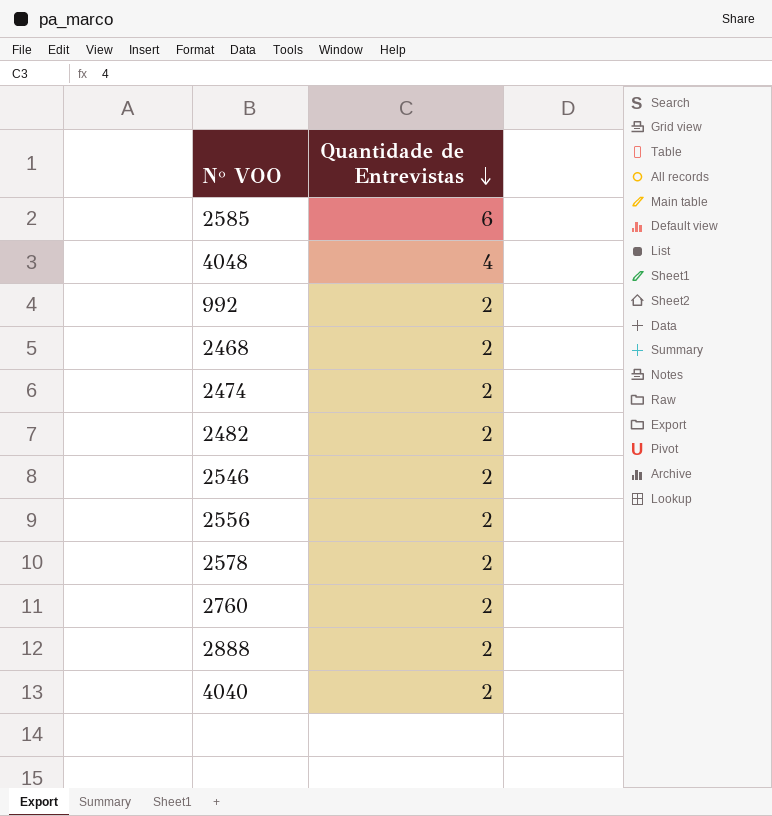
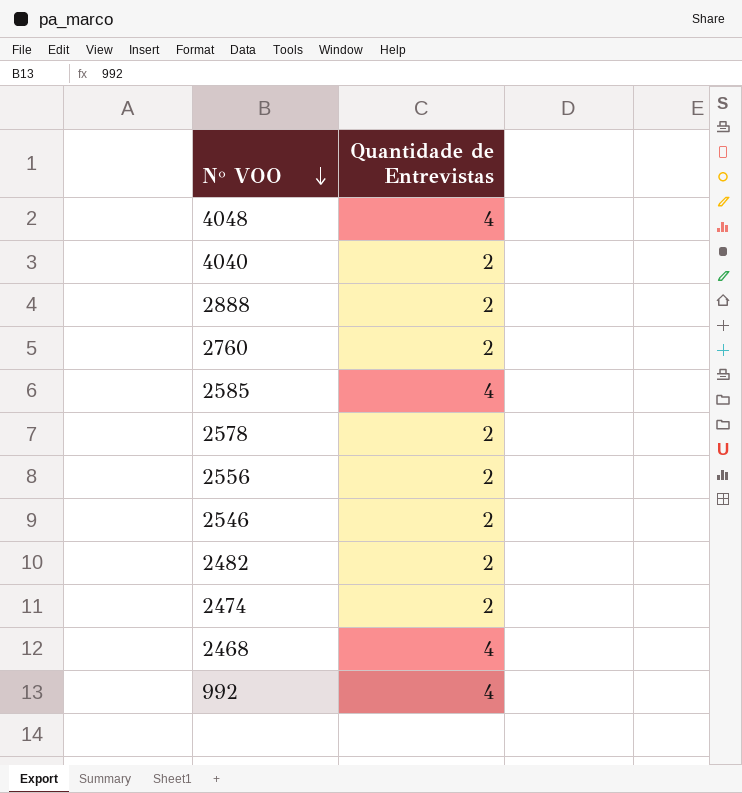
row order: Quantidade de Entrevistas descending -> Nº VOO descending
2585 | Quantidade de Entrevistas: 6 -> 4
2468 | Quantidade de Entrevistas: 2 -> 4
992 | Quantidade de Entrevistas: 2 -> 4

